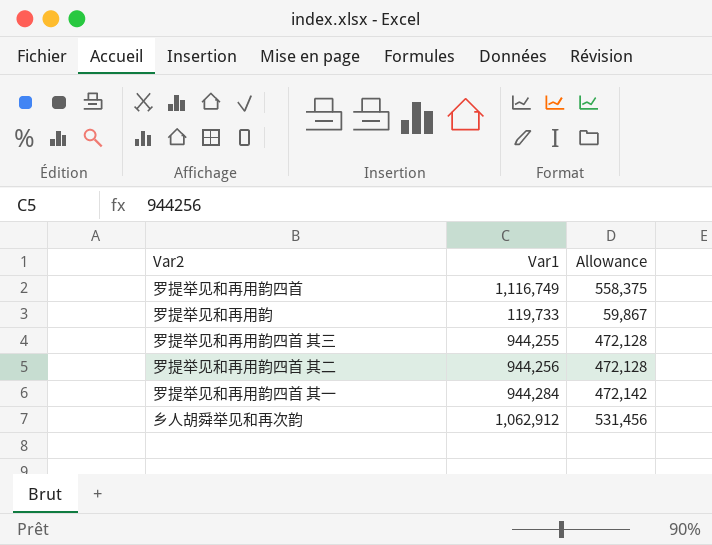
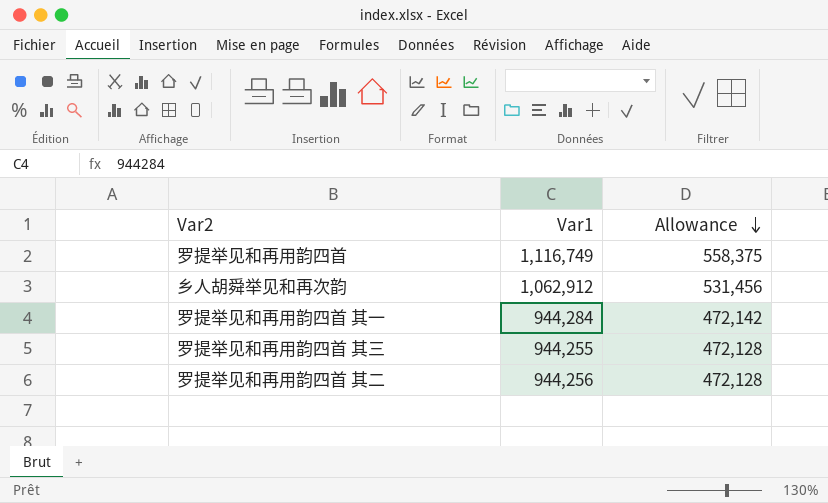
row order: none -> Allowance descending
row 罗提举见和再用韵: 119,733 | 59,867 -> none

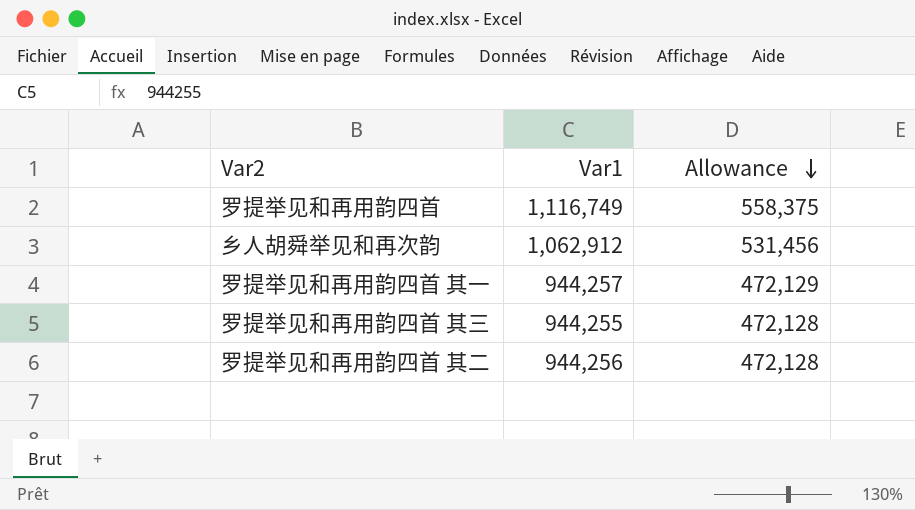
罗提举见和再用韵四首 其一 | Var1: 944,284 -> 944,257
罗提举见和再用韵四首 其一 | Allowance: 472,142 -> 472,129

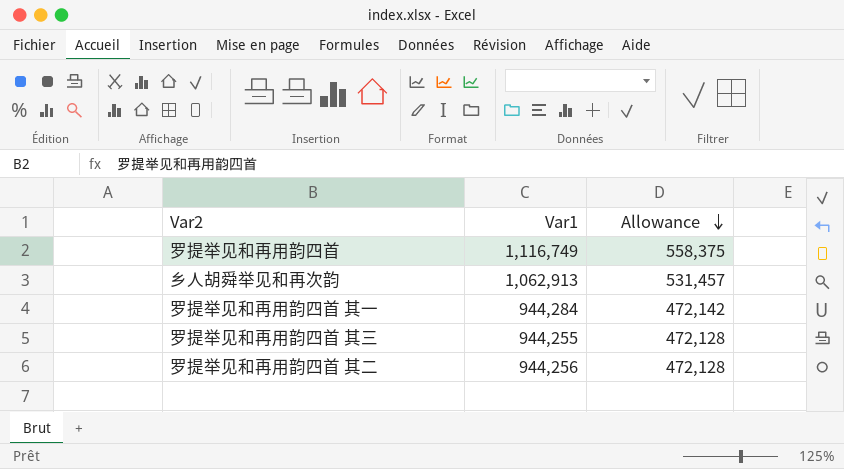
乡人胡舜举见和再次韵 | Var1: 1,062,912 -> 1,062,913
乡人胡舜举见和再次韵 | Allowance: 531,456 -> 531,457
罗提举见和再用韵四首 其一 | Var1: 944,257 -> 944,284
罗提举见和再用韵四首 其一 | Allowance: 472,129 -> 472,142

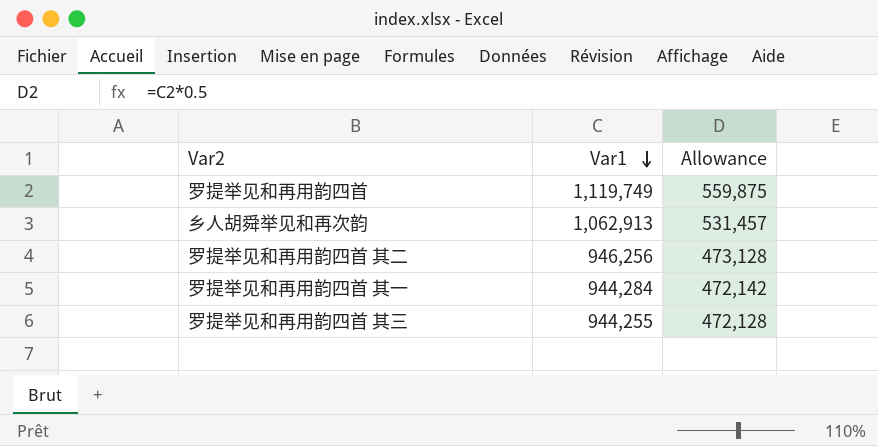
row order: Allowance descending -> Var1 descending
罗提举见和再用韵四首 | Var1: 1,116,749 -> 1,119,749
罗提举见和再用韵四首 | Allowance: 558,375 -> 559,875
罗提举见和再用韵四首 其二 | Var1: 944,256 -> 946,256
罗提举见和再用韵四首 其二 | Allowance: 472,128 -> 473,128

